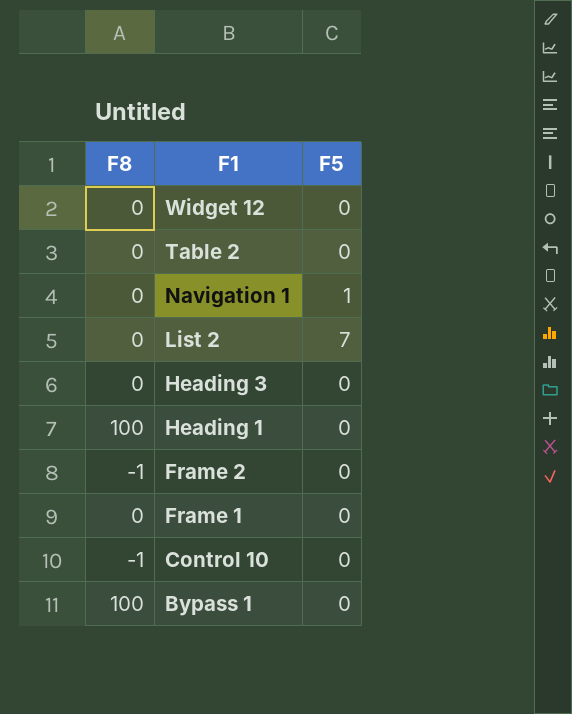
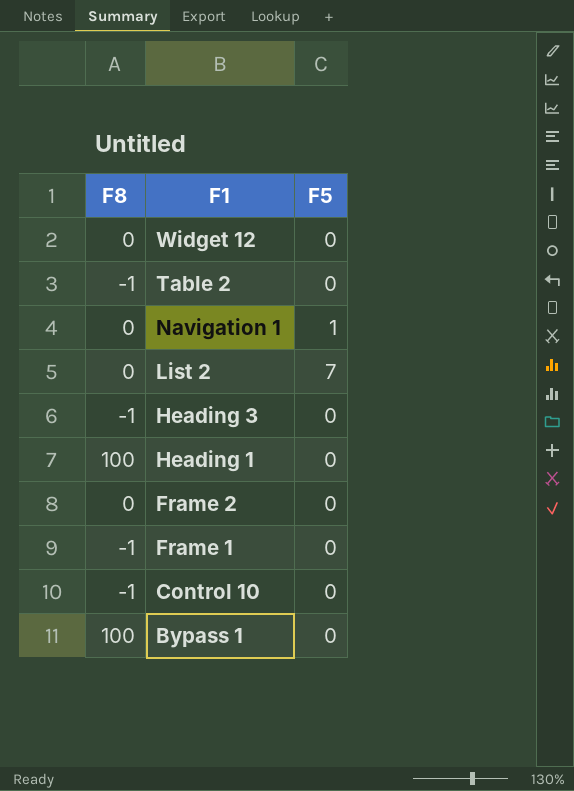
Table 2 | F8: 0 -> -1
Heading 3 | F8: 0 -> -1
Frame 2 | F8: -1 -> 0
Frame 1 | F8: 0 -> -1

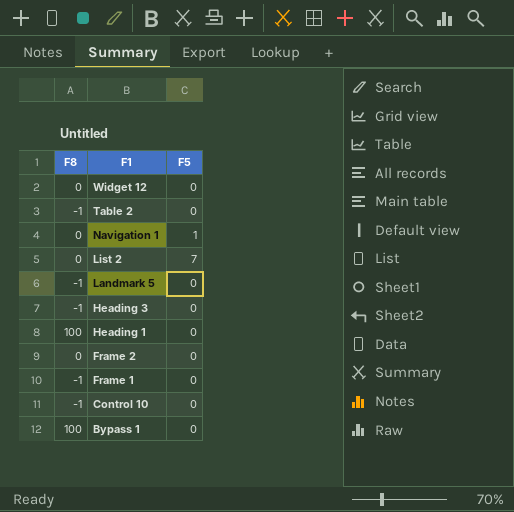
row Landmark 5: none -> -1 | 0

